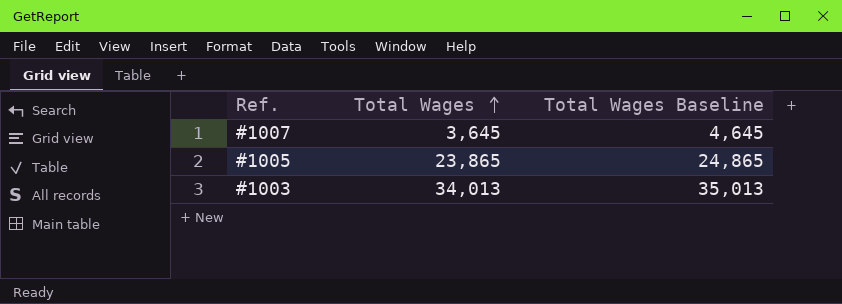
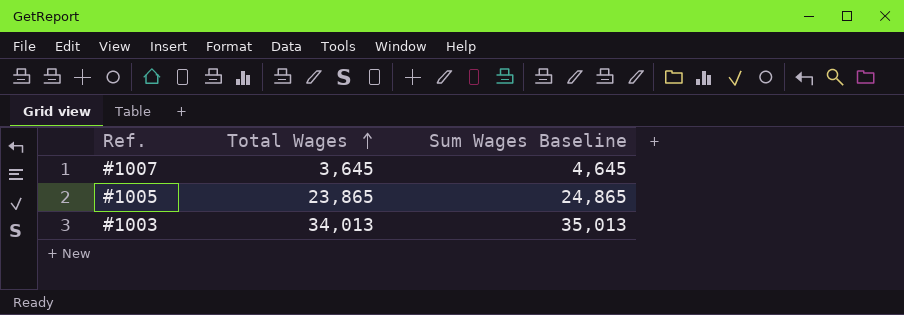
column name: Total Wages Baseline -> Sum Wages Baseline

